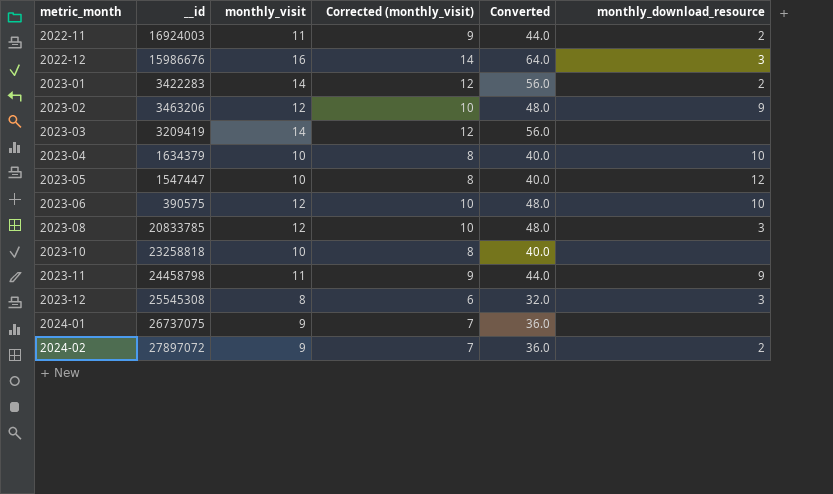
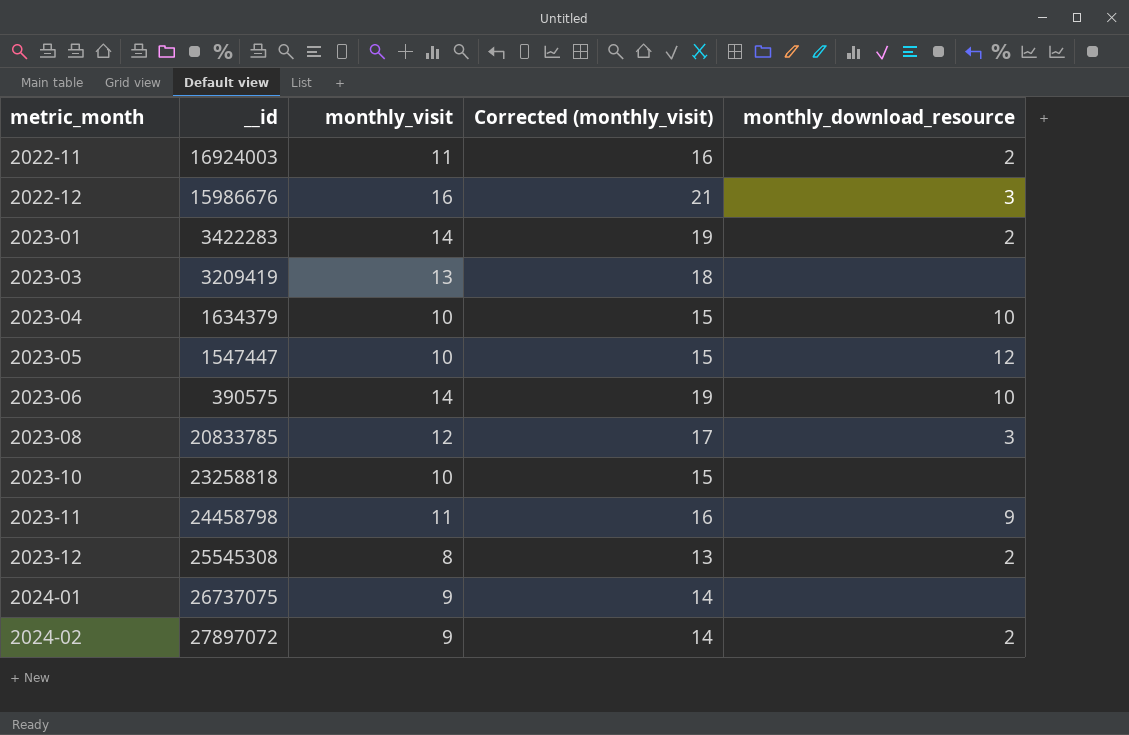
column Converted | formula: [monthly_visit] * 4 -> none
column Corrected (monthly_visit) | formula: [monthly_visit] - 2 -> [monthly_visit] + 5
row 2023-02: 3463206 | 12 | 10 | 48.0 | 9 -> none
2023-03 | monthly_visit: 14 -> 13
2023-06 | monthly_visit: 12 -> 14
2023-12 | monthly_download_resource: 3 -> 2

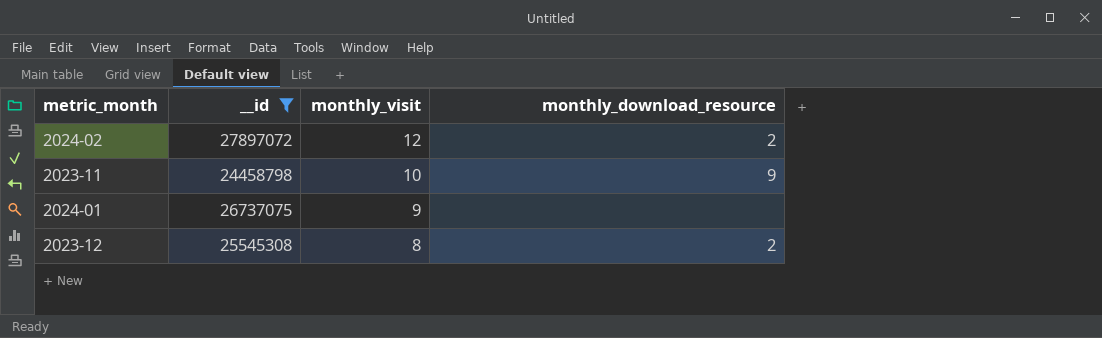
filter: none -> __id >= 24458798
row order: metric_month ascending -> monthly_visit descending
column Corrected (monthly_visit) | formula: [monthly_visit] + 5 -> none
2024-02 | monthly_visit: 9 -> 12
2023-11 | monthly_visit: 11 -> 10

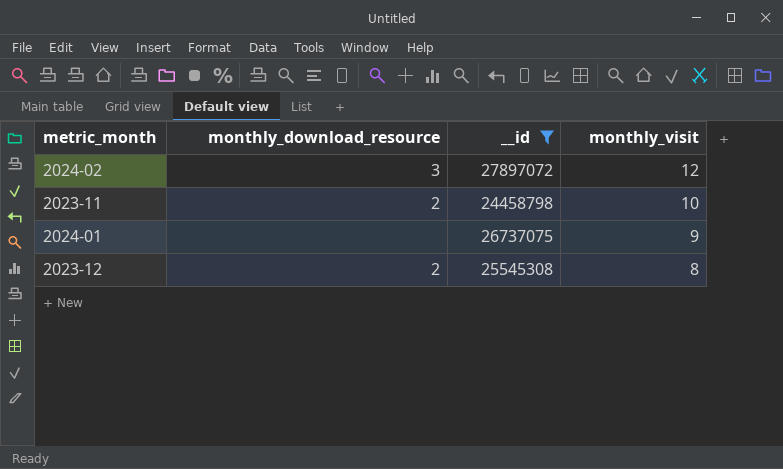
column monthly_download_resource | position: 4 -> 2
2024-02 | monthly_download_resource: 2 -> 3
2023-11 | monthly_download_resource: 9 -> 2

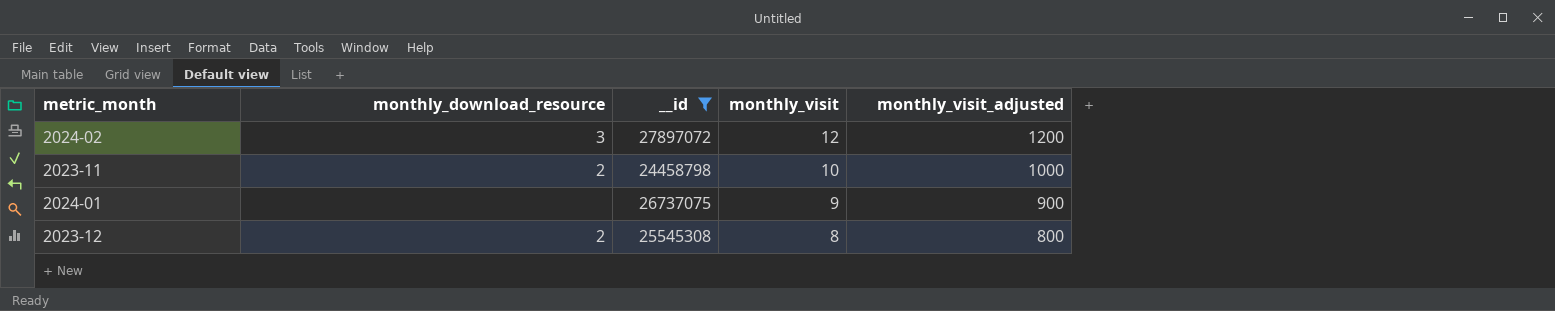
column monthly_visit_adjusted | formula: none -> [monthly_visit] * 100

